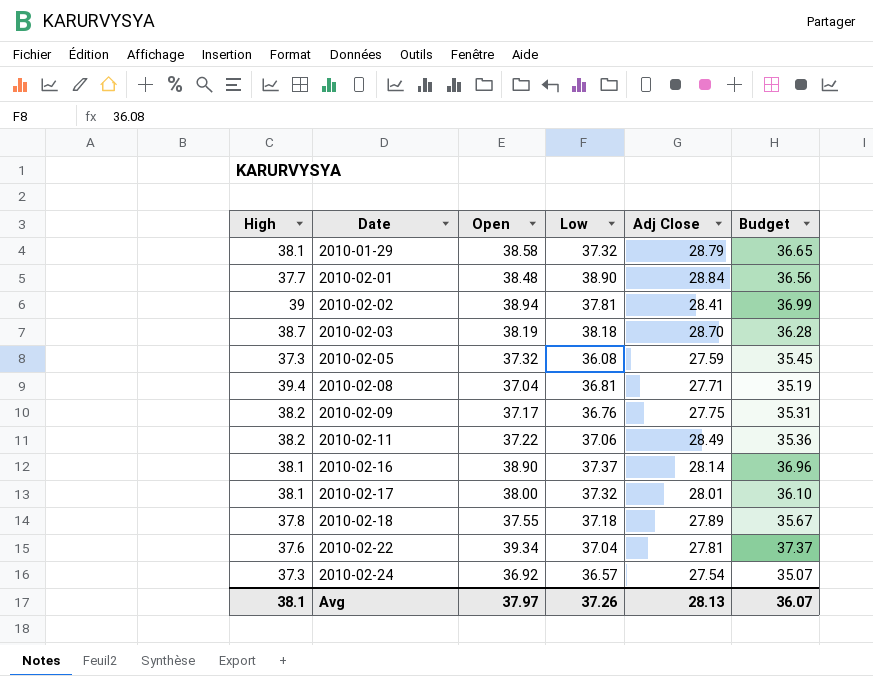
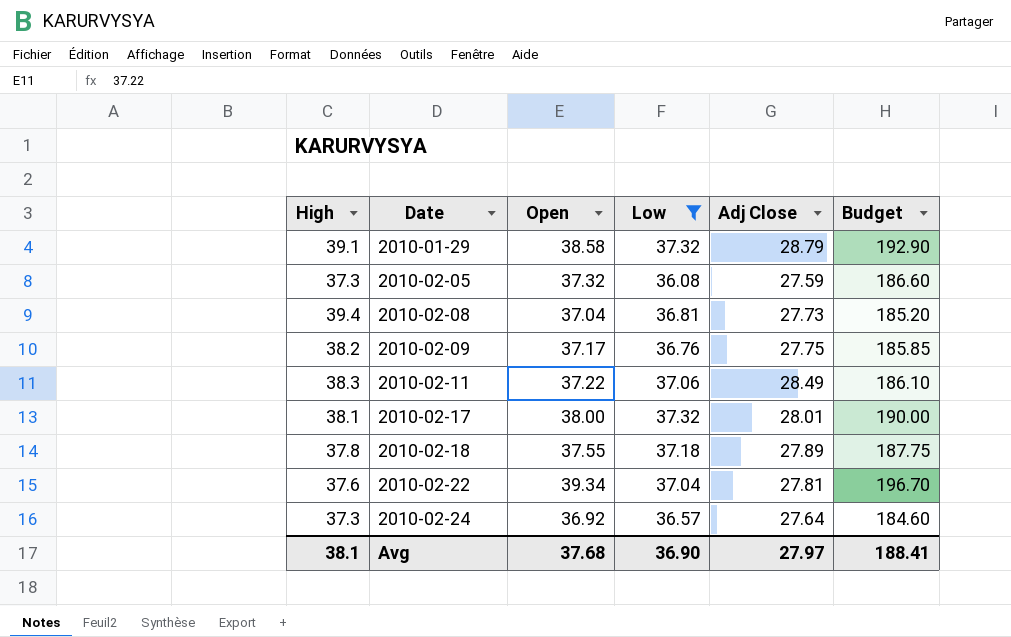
filter: none -> Low <= 37.32
column Budget | formula: [Open] * 0.95 -> [Open] * 5
2010-01-29 | High: 38.1 -> 39.1
2010-02-08 | Adj Close: 27.71 -> 27.73
2010-02-11 | High: 38.2 -> 38.3
2010-02-24 | Adj Close: 27.54 -> 27.64
Avg | Open: 37.97 -> 37.68
Avg | Low: 37.26 -> 36.90
Avg | Adj Close: 28.13 -> 27.97
Avg | Budget: 36.07 -> 188.41

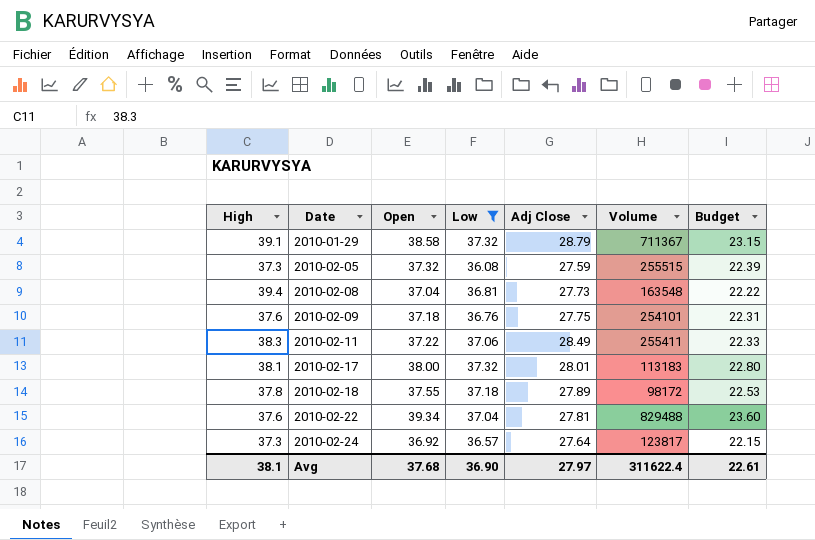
column Volume | position: none -> 6
column Budget | formula: [Open] * 5 -> [Open] * 0.6
2010-02-09 | High: 38.2 -> 37.6
2010-02-09 | Open: 37.17 -> 37.18
Avg | Budget: 188.41 -> 22.61

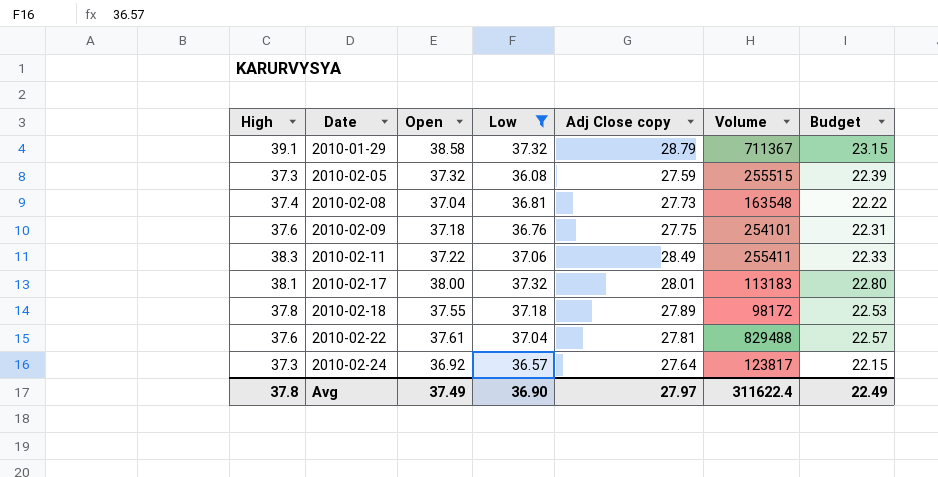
column name: Adj Close -> Adj Close copy
2010-02-08 | High: 39.4 -> 37.4
2010-02-22 | Open: 39.34 -> 37.61
2010-02-22 | Budget: 23.60 -> 22.57
Avg | High: 38.1 -> 37.8
Avg | Open: 37.68 -> 37.49
Avg | Budget: 22.61 -> 22.49

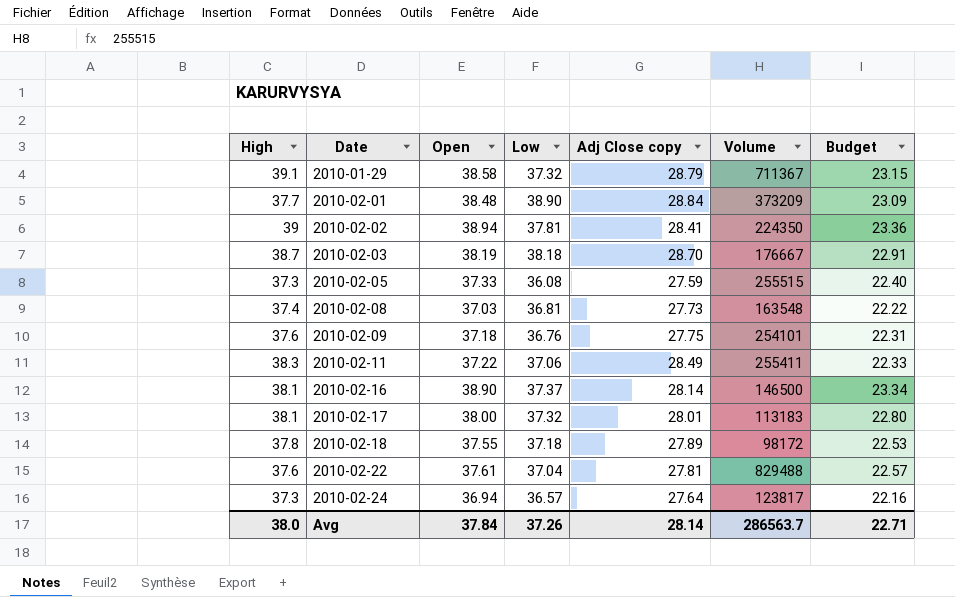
filter: Low <= 37.32 -> none
2010-02-05 | Open: 37.32 -> 37.33
2010-02-05 | Budget: 22.39 -> 22.40
2010-02-08 | Open: 37.04 -> 37.03
2010-02-24 | Open: 36.92 -> 36.94
2010-02-24 | Budget: 22.15 -> 22.16
Avg | High: 37.8 -> 38.0
Avg | Open: 37.49 -> 37.84
Avg | Low: 36.90 -> 37.26
Avg | Adj Close copy: 27.97 -> 28.14
Avg | Volume: 311622.4 -> 286563.7
Avg | Budget: 22.49 -> 22.71

